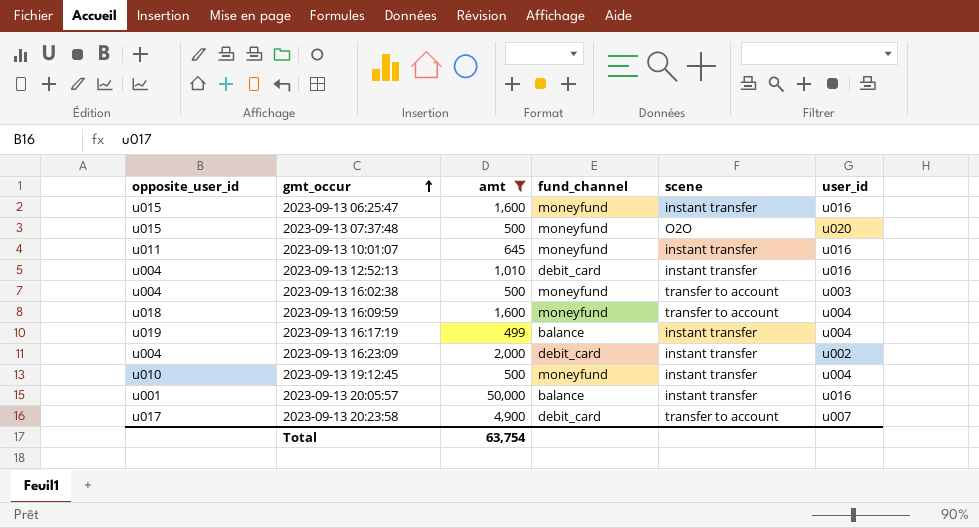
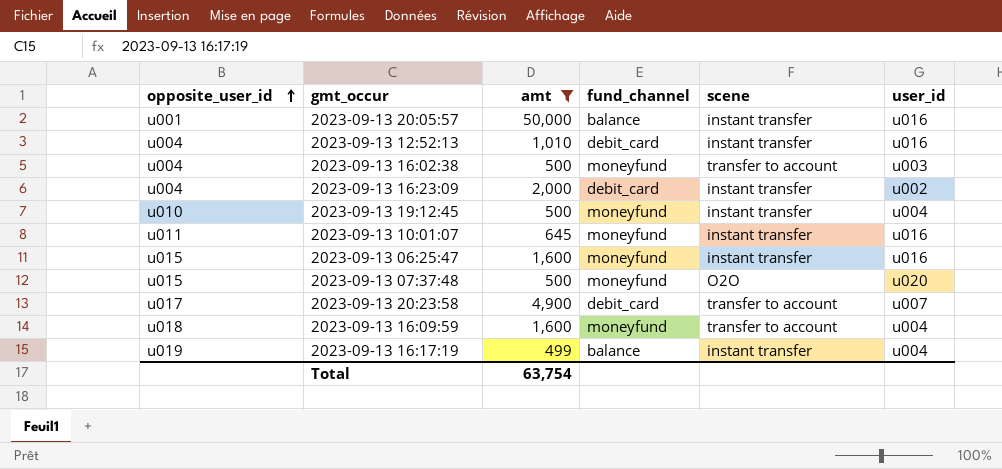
row order: gmt_occur ascending -> opposite_user_id ascending

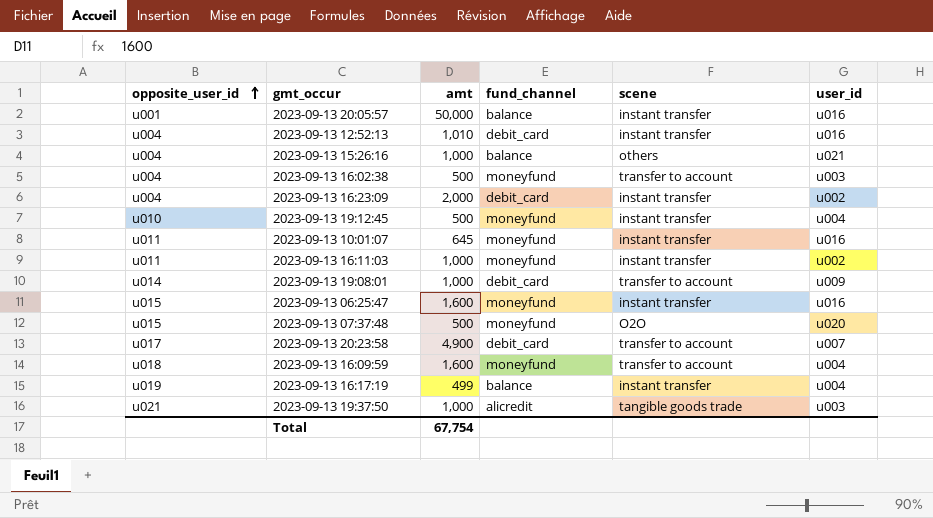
filter: amt != 1,000 -> none
Total | amt: 63,754 -> 67,754

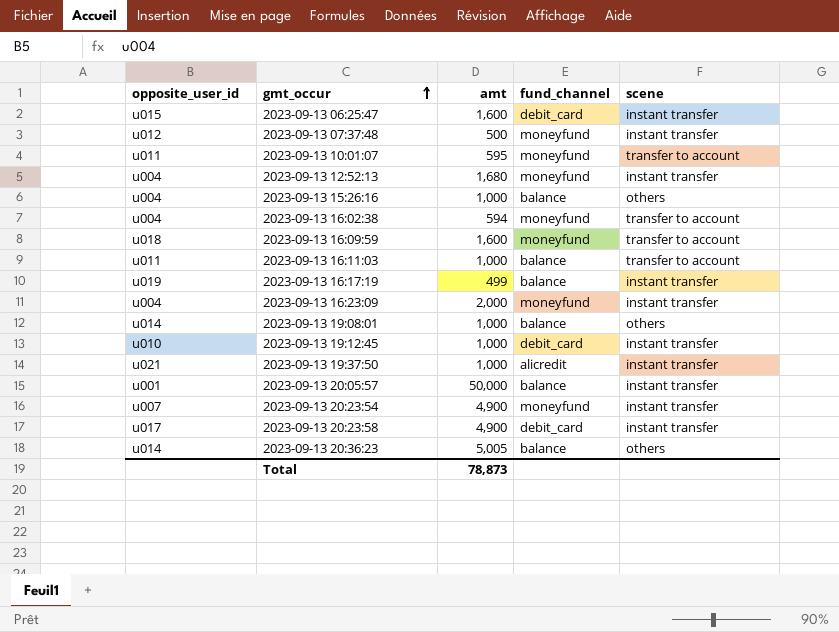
row order: opposite_user_id ascending -> gmt_occur ascending
column user_id | position: 6 -> none
2023-09-13 06:25:47 | fund_channel: moneyfund -> debit_card
2023-09-13 07:37:48 | opposite_user_id: u015 -> u012
2023-09-13 07:37:48 | scene: O2O -> instant transfer
2023-09-13 10:01:07 | amt: 645 -> 595
2023-09-13 10:01:07 | scene: instant transfer -> transfer to account
2023-09-13 12:52:13 | amt: 1,010 -> 1,680
2023-09-13 12:52:13 | fund_channel: debit_card -> moneyfund
2023-09-13 16:02:38 | amt: 500 -> 594
2023-09-13 16:11:03 | fund_channel: moneyfund -> balance
2023-09-13 16:11:03 | scene: instant transfer -> transfer to account
2023-09-13 16:23:09 | fund_channel: debit_card -> moneyfund
2023-09-13 19:08:01 | fund_channel: debit_card -> balance
2023-09-13 19:08:01 | scene: transfer to account -> others
2023-09-13 19:12:45 | amt: 500 -> 1,000
2023-09-13 19:12:45 | fund_channel: moneyfund -> debit_card
2023-09-13 19:37:50 | scene: tangible goods trade -> instant transfer
row 2023-09-13 20:23:54: none -> u007 | 4,900 | moneyfund | instant transfer
2023-09-13 20:23:58 | scene: transfer to account -> instant transfer
row 2023-09-13 20:36:23: none -> u014 | 5,005 | balance | others
Total | amt: 67,754 -> 78,873

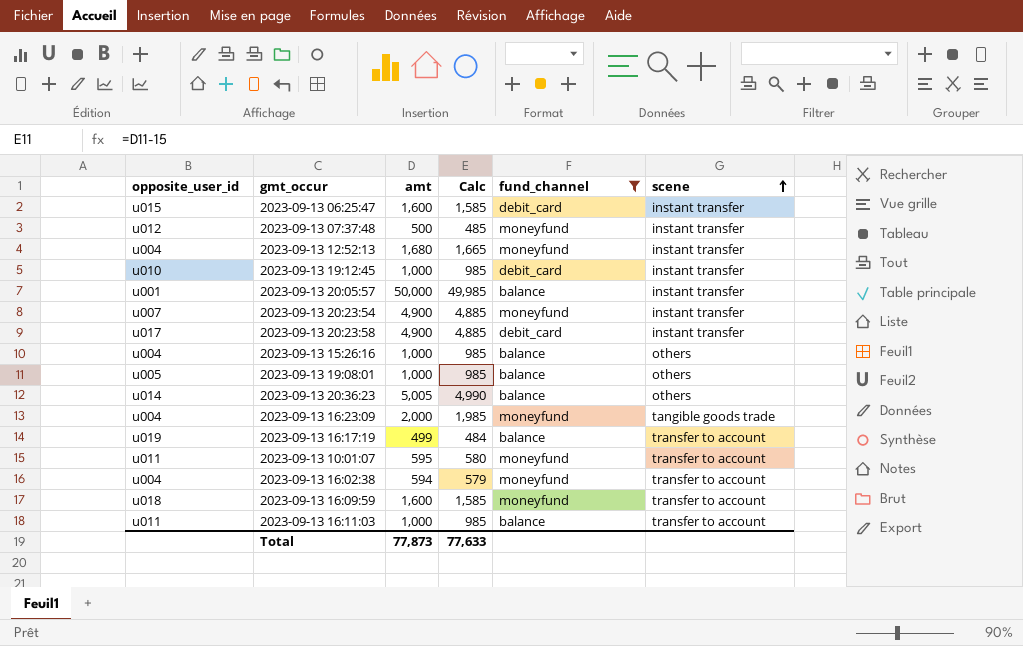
filter: none -> fund_channel != alicredit
row order: gmt_occur ascending -> scene ascending
column Calc | formula: none -> [amt] - 15
2023-09-13 19:08:01 | opposite_user_id: u014 -> u005
2023-09-13 16:23:09 | scene: instant transfer -> tangible goods trade
2023-09-13 16:17:19 | scene: instant transfer -> transfer to account
Total | amt: 78,873 -> 77,873

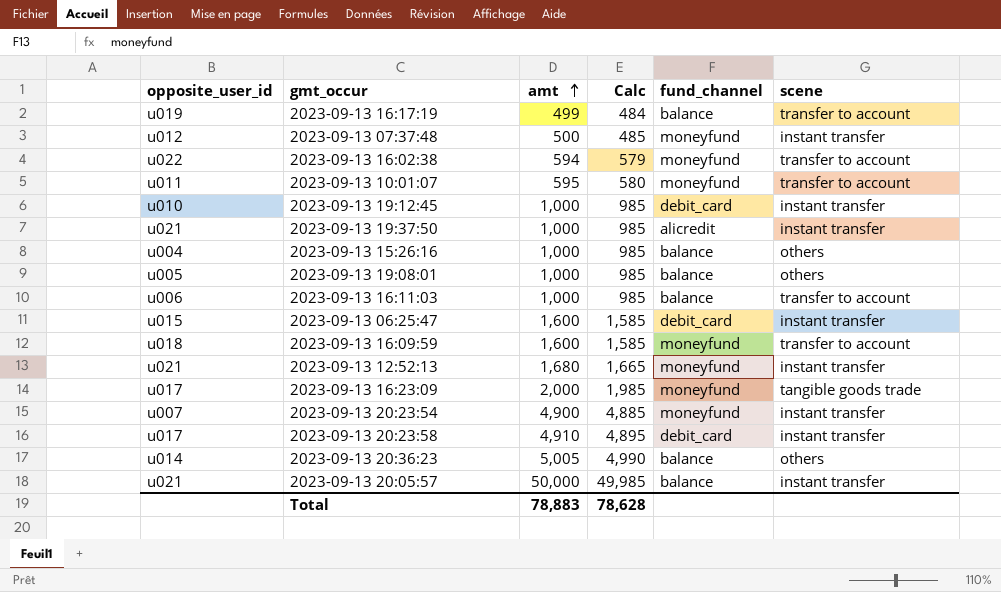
filter: fund_channel != alicredit -> none
row order: scene ascending -> amt ascending
2023-09-13 16:02:38 | opposite_user_id: u004 -> u022
2023-09-13 16:11:03 | opposite_user_id: u011 -> u006
2023-09-13 12:52:13 | opposite_user_id: u004 -> u021
2023-09-13 16:23:09 | opposite_user_id: u004 -> u017
2023-09-13 20:23:58 | amt: 4,900 -> 4,910
2023-09-13 20:23:58 | Calc: 4,885 -> 4,895
2023-09-13 20:05:57 | opposite_user_id: u001 -> u021
Total | amt: 77,873 -> 78,883
Total | Calc: 77,633 -> 78,628

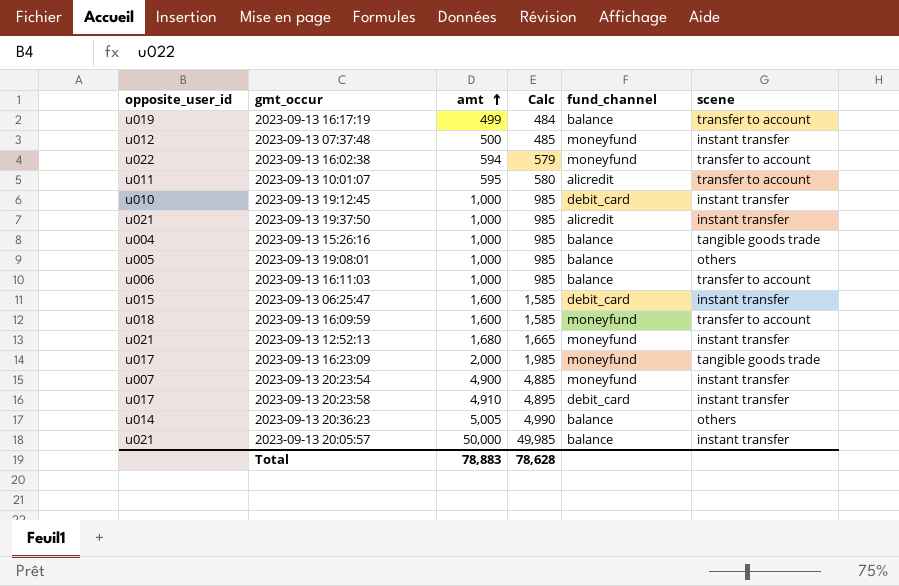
2023-09-13 10:01:07 | fund_channel: moneyfund -> alicredit
2023-09-13 15:26:16 | scene: others -> tangible goods trade

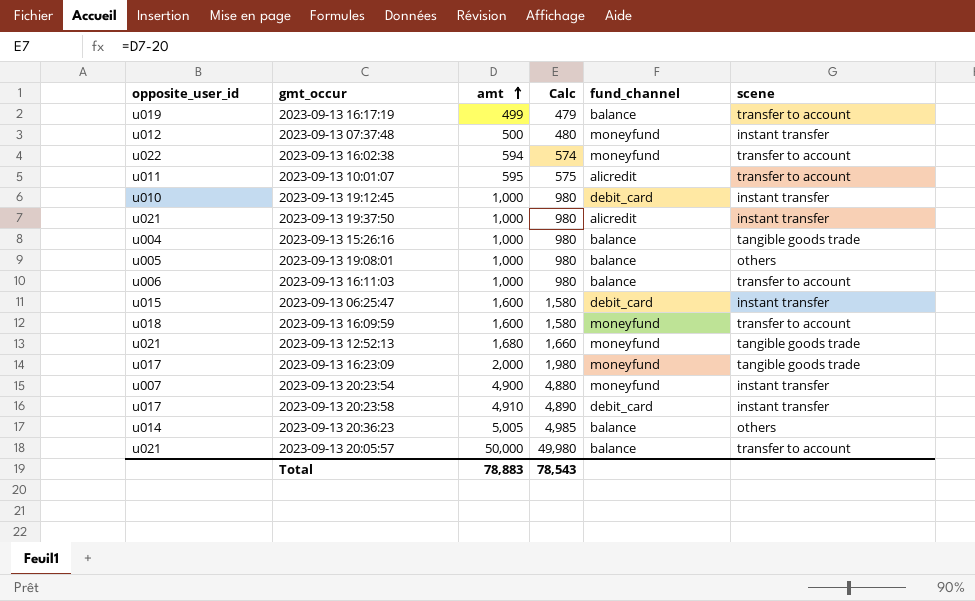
column Calc | formula: [amt] - 15 -> [amt] - 20
2023-09-13 12:52:13 | scene: instant transfer -> tangible goods trade
2023-09-13 20:05:57 | scene: instant transfer -> transfer to account
Total | Calc: 78,628 -> 78,543

